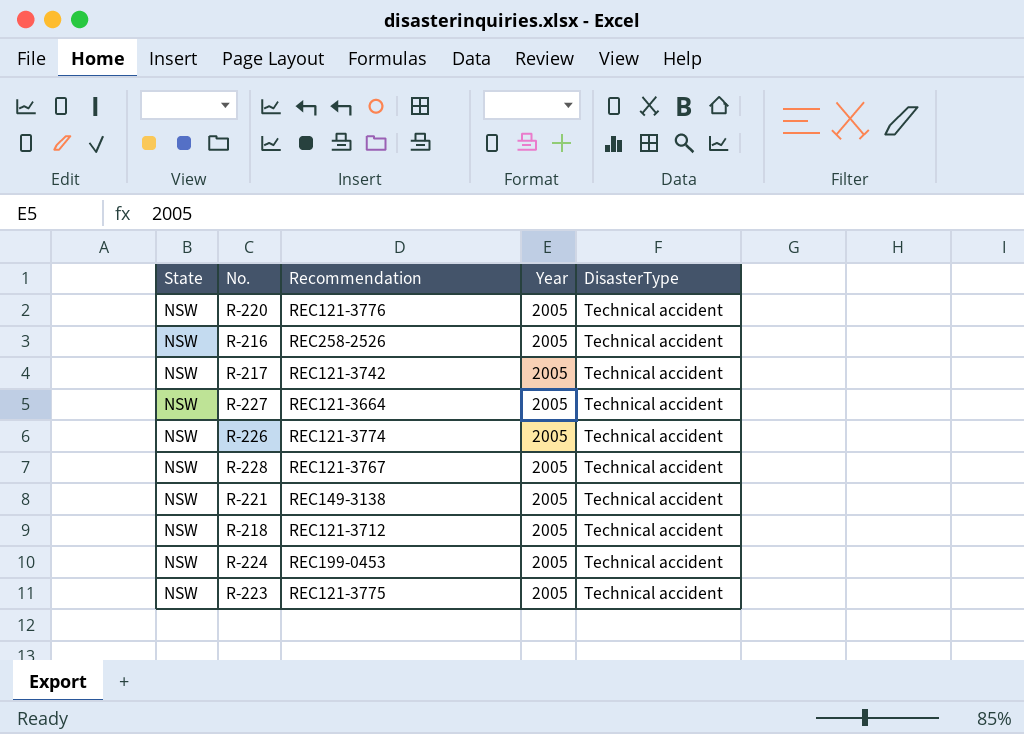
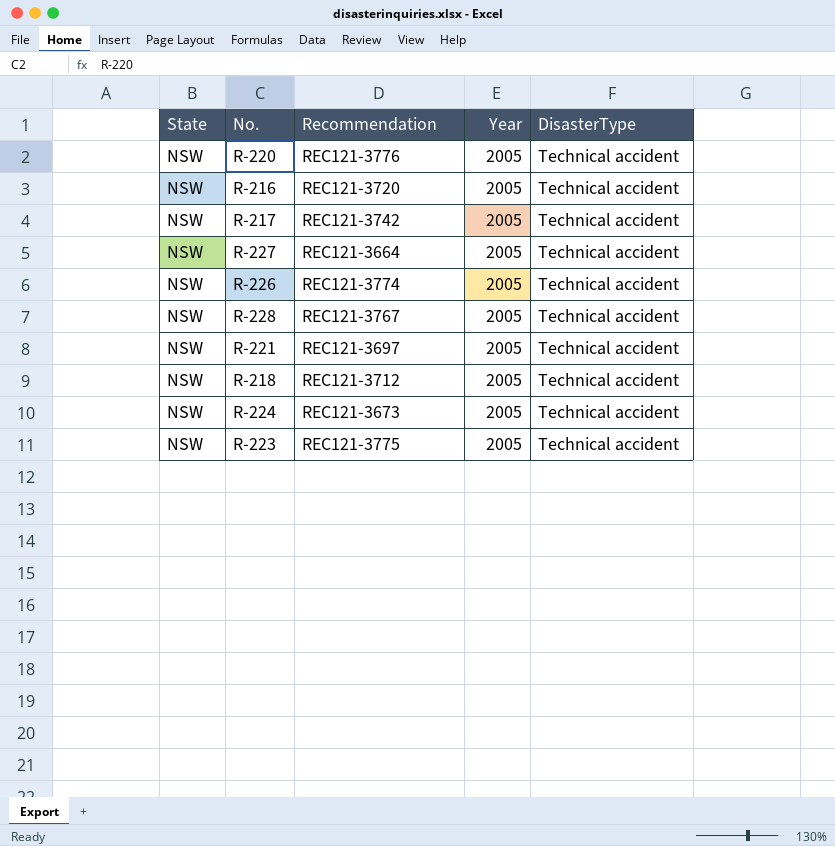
R-216 | Recommendation: REC258-2526 -> REC121-3720
R-221 | Recommendation: REC149-3138 -> REC121-3697
R-224 | Recommendation: REC199-0453 -> REC121-3673

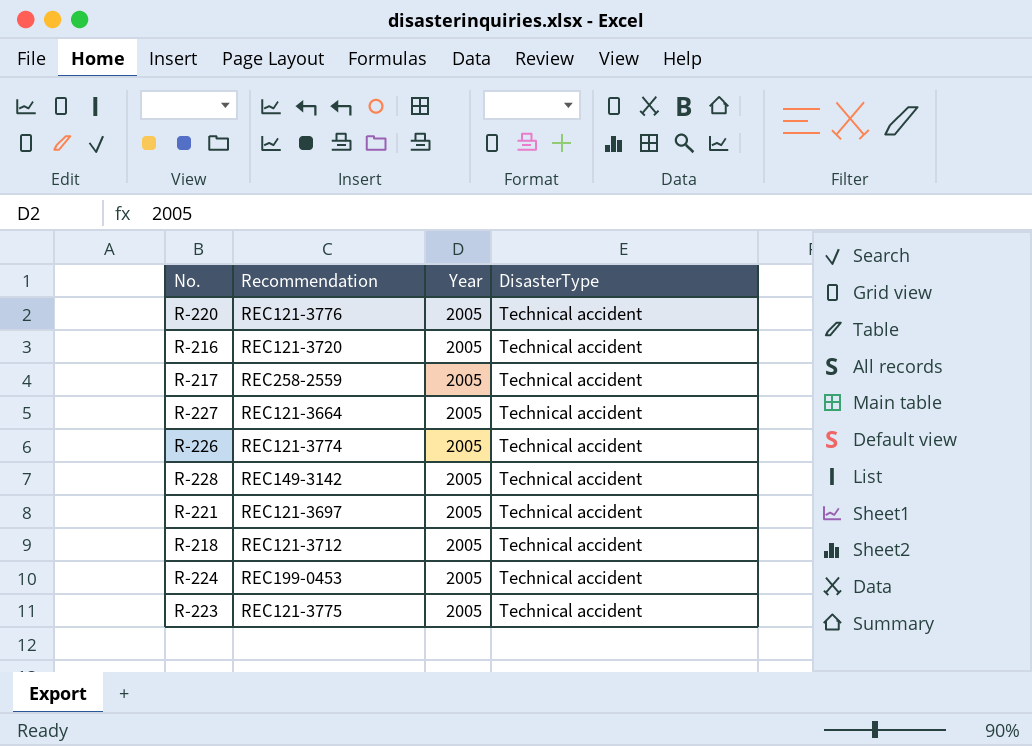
column State | position: 1 -> none
R-217 | Recommendation: REC121-3742 -> REC258-2559
R-228 | Recommendation: REC121-3767 -> REC149-3142
R-224 | Recommendation: REC121-3673 -> REC199-0453

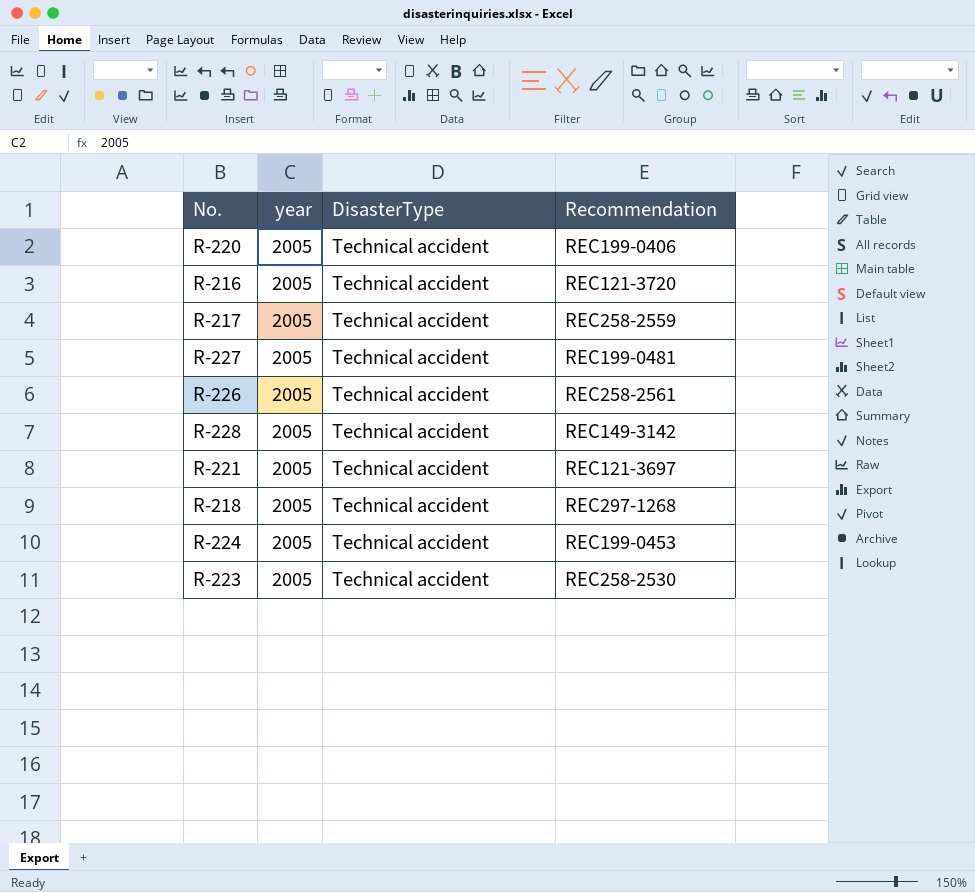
column name: Year -> year
column Recommendation | position: 2 -> 4
R-220 | Recommendation: REC121-3776 -> REC199-0406
R-227 | Recommendation: REC121-3664 -> REC199-0481
R-226 | Recommendation: REC121-3774 -> REC258-2561
R-218 | Recommendation: REC121-3712 -> REC297-1268
R-223 | Recommendation: REC121-3775 -> REC258-2530

